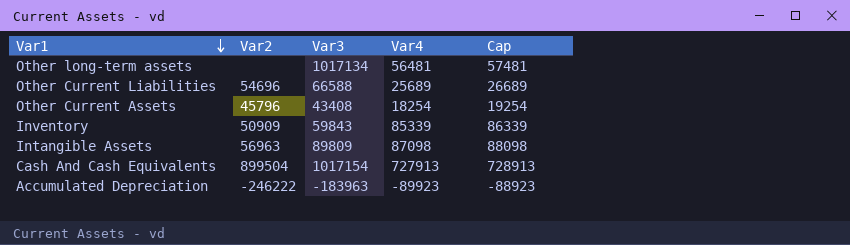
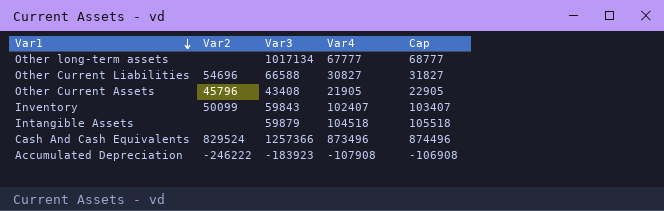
Other long-term assets | Var4: 56481 -> 67777
Other long-term assets | Cap: 57481 -> 68777
Other Current Liabilities | Var4: 25689 -> 30827
Other Current Liabilities | Cap: 26689 -> 31827
Other Current Assets | Var4: 18254 -> 21905
Other Current Assets | Cap: 19254 -> 22905
Inventory | Var2: 50909 -> 50099
Inventory | Var4: 85339 -> 102407
Inventory | Cap: 86339 -> 103407
Intangible Assets | Var2: 56963 -> none
Intangible Assets | Var3: 89809 -> 59879
Intangible Assets | Var4: 87098 -> 104518
Intangible Assets | Cap: 88098 -> 105518
Cash And Cash Equivalents | Var2: 899504 -> 829524
Cash And Cash Equivalents | Var3: 1017154 -> 1257366
Cash And Cash Equivalents | Var4: 727913 -> 873496
Cash And Cash Equivalents | Cap: 728913 -> 874496
Accumulated Depreciation | Var3: -183963 -> -183923
Accumulated Depreciation | Var4: -89923 -> -107908
Accumulated Depreciation | Cap: -88923 -> -106908

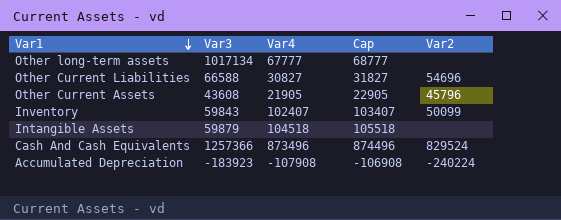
column Var2 | position: 2 -> 5
Other Current Assets | Var3: 43408 -> 43608
Accumulated Depreciation | Var2: -246222 -> -240224

